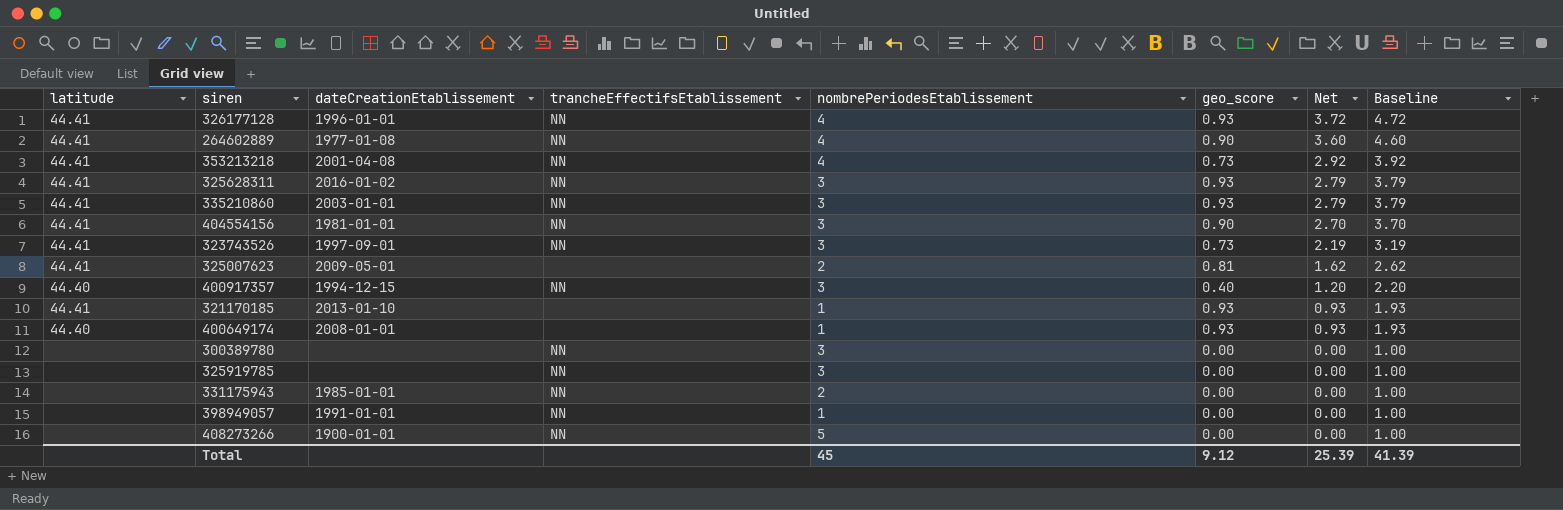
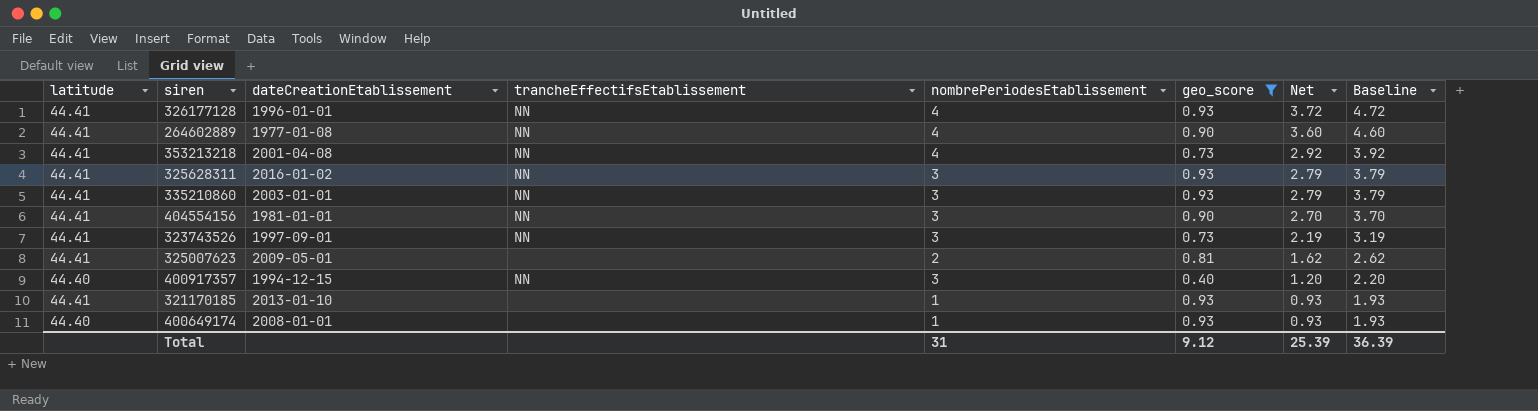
filter: none -> geo_score != 0.00
Total | nombrePeriodesEtablissement: 45 -> 31
Total | Baseline: 41.39 -> 36.39

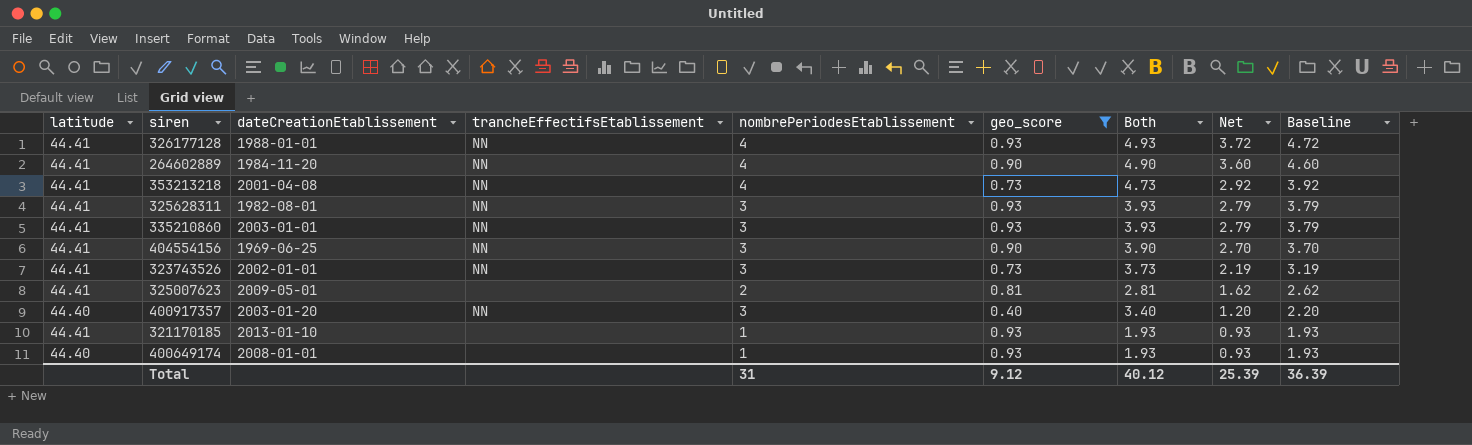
column Both | formula: none -> [nombrePeriodesEtablissement] + [geo_score]
326177128 | dateCreationEtablissement: 1996-01-01 -> 1988-01-01
264602889 | dateCreationEtablissement: 1977-01-08 -> 1984-11-20
325628311 | dateCreationEtablissement: 2016-01-02 -> 1982-08-01
404554156 | dateCreationEtablissement: 1981-01-01 -> 1969-06-25
323743526 | dateCreationEtablissement: 1997-09-01 -> 2002-01-01
400917357 | dateCreationEtablissement: 1994-12-15 -> 2003-01-20

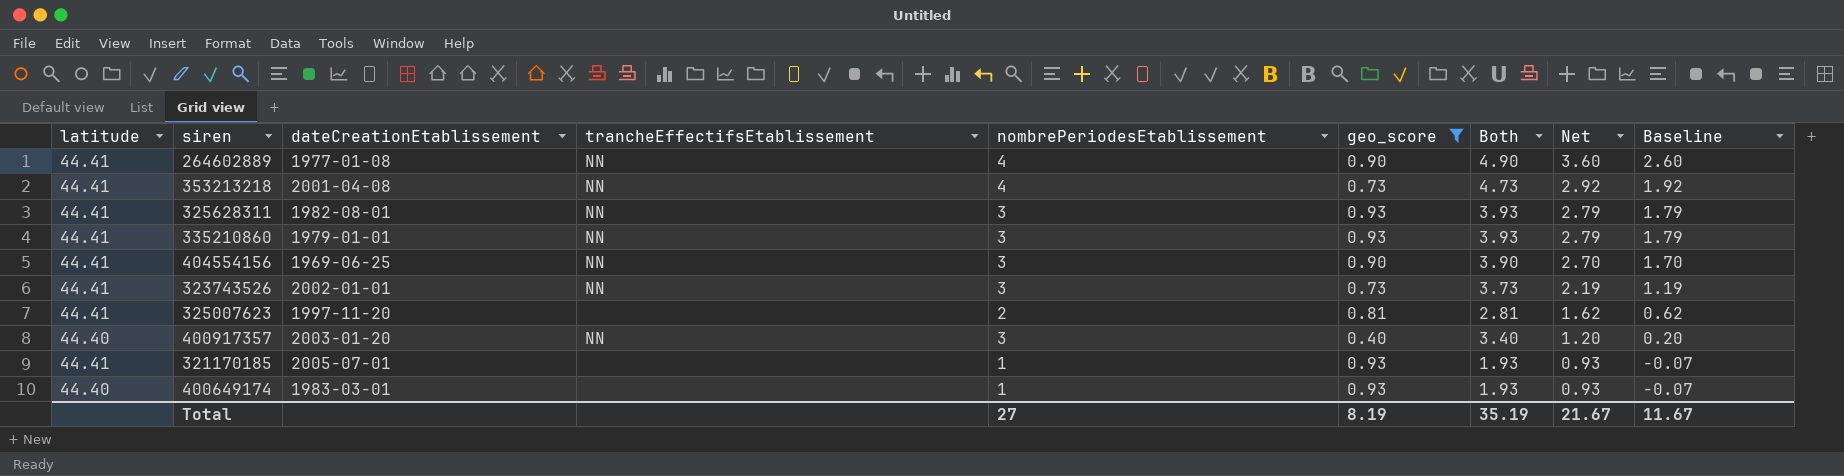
column Baseline | formula: [Net] + 1 -> [Net] - 1
row 326177128: 44.41 | 1988-01-01 | NN | 4 | 0.93 | 4.93 | 3.72 | 4.72 -> none
264602889 | dateCreationEtablissement: 1984-11-20 -> 1977-01-08
335210860 | dateCreationEtablissement: 2003-01-01 -> 1979-01-01
325007623 | dateCreationEtablissement: 2009-05-01 -> 1997-11-20
321170185 | dateCreationEtablissement: 2013-01-10 -> 2005-07-01
400649174 | dateCreationEtablissement: 2008-01-01 -> 1983-03-01
Total | nombrePeriodesEtablissement: 31 -> 27
Total | geo_score: 9.12 -> 8.19
Total | Both: 40.12 -> 35.19
Total | Net: 25.39 -> 21.67
Total | Baseline: 36.39 -> 11.67

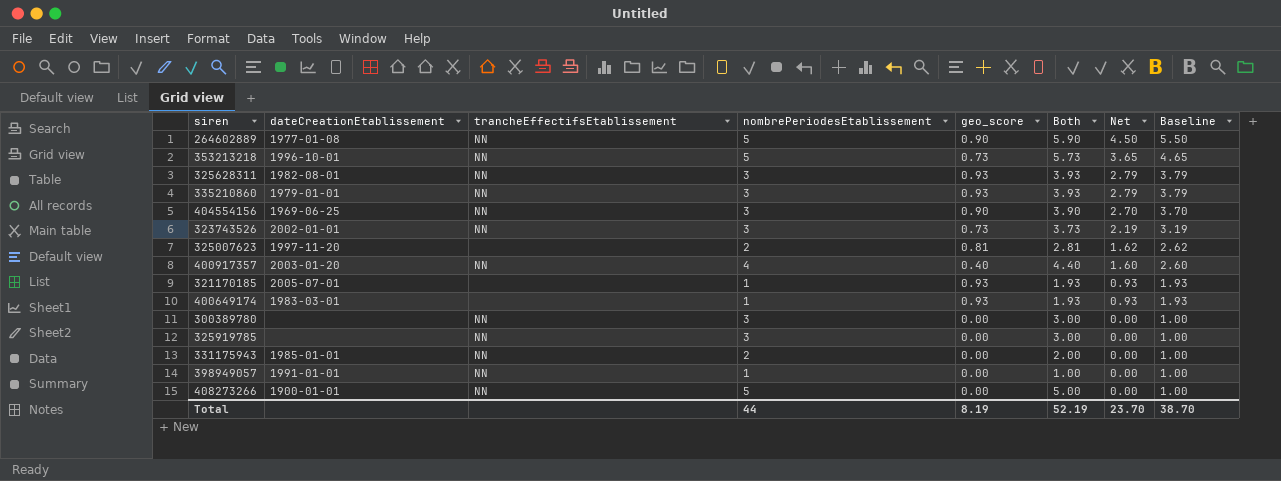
filter: geo_score != 0.00 -> none
column latitude | position: 1 -> none
column Baseline | formula: [Net] - 1 -> [Net] + 1
264602889 | nombrePeriodesEtablissement: 4 -> 5
264602889 | Both: 4.90 -> 5.90
264602889 | Net: 3.60 -> 4.50
353213218 | dateCreationEtablissement: 2001-04-08 -> 1996-10-01
353213218 | nombrePeriodesEtablissement: 4 -> 5
353213218 | Both: 4.73 -> 5.73
353213218 | Net: 2.92 -> 3.65
400917357 | nombrePeriodesEtablissement: 3 -> 4
400917357 | Both: 3.40 -> 4.40
400917357 | Net: 1.20 -> 1.60
Total | nombrePeriodesEtablissement: 27 -> 44
Total | Both: 35.19 -> 52.19
Total | Net: 21.67 -> 23.70
Total | Baseline: 11.67 -> 38.70

